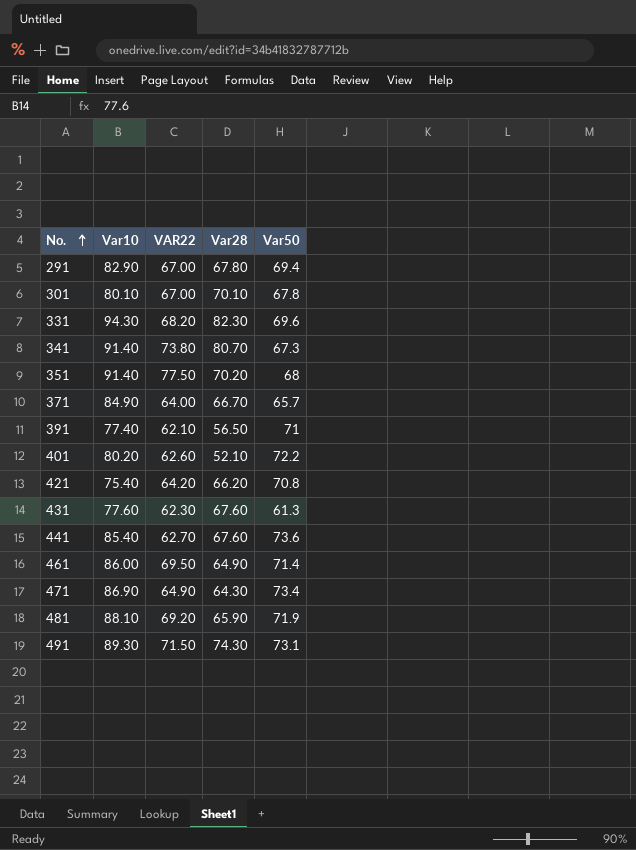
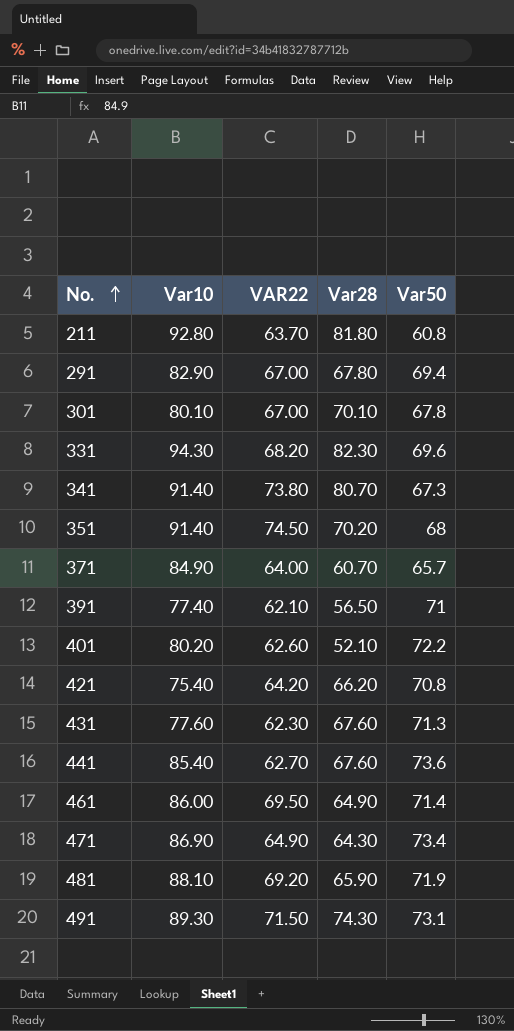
row 211: none -> 92.80 | 63.70 | 81.80 | 60.8
351 | VAR22: 77.50 -> 74.50
371 | Var28: 66.70 -> 60.70
431 | Var50: 61.3 -> 71.3

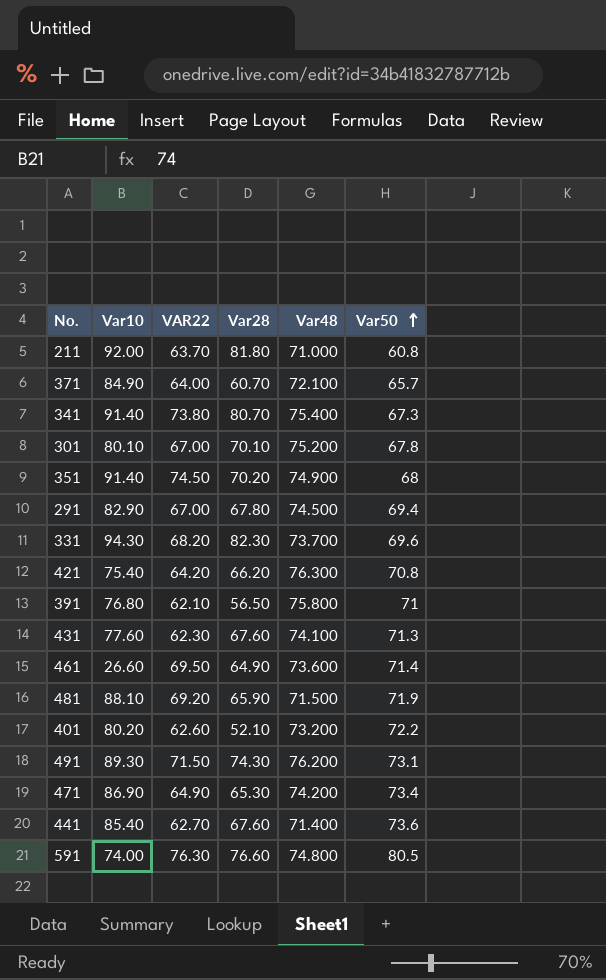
row order: No. ascending -> Var50 ascending
column Var48 | position: none -> 5
211 | Var10: 92.80 -> 92.00
391 | Var10: 77.40 -> 76.80
461 | Var10: 86.00 -> 26.60
471 | Var28: 64.30 -> 65.30
row 591: none -> 74.00 | 76.30 | 76.60 | 74.800 | 80.5

